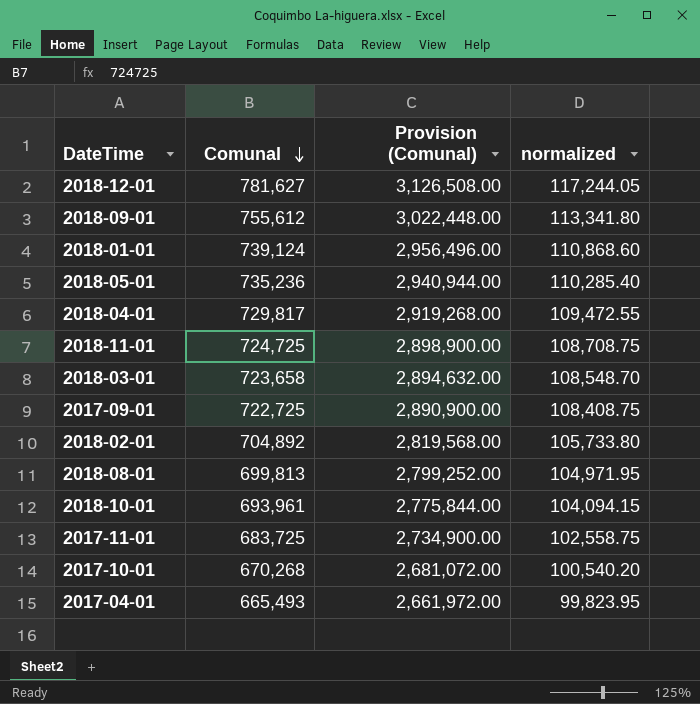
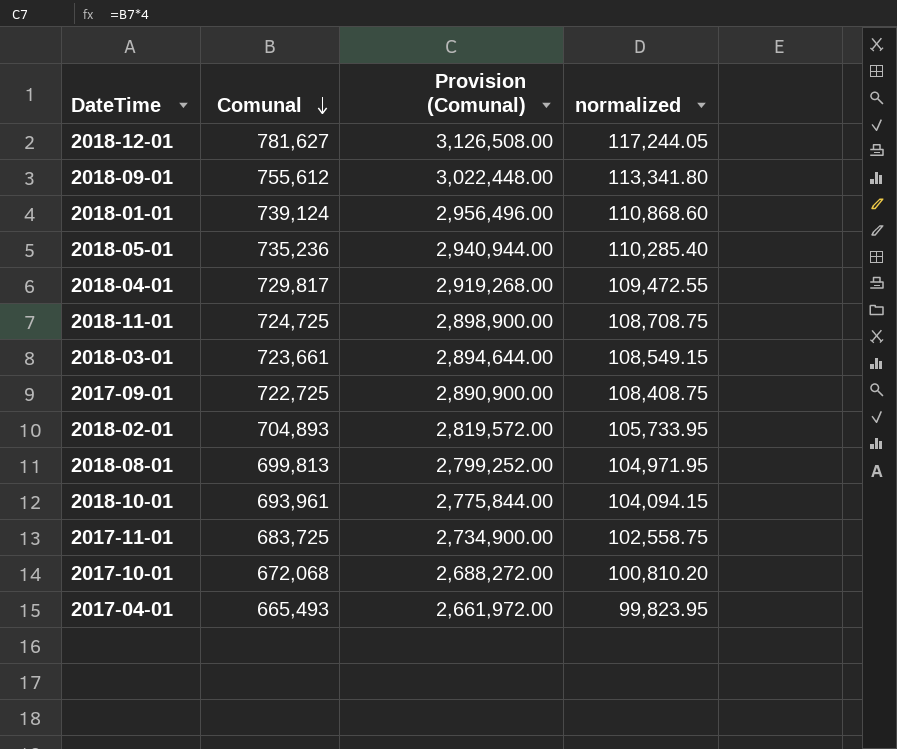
2018-03-01 | Comunal: 723,658 -> 723,661
2018-03-01 | Provision (Comunal): 2,894,632.00 -> 2,894,644.00
2018-03-01 | normalized: 108,548.70 -> 108,549.15
2018-02-01 | Comunal: 704,892 -> 704,893
2018-02-01 | Provision (Comunal): 2,819,568.00 -> 2,819,572.00
2018-02-01 | normalized: 105,733.80 -> 105,733.95
2017-10-01 | Comunal: 670,268 -> 672,068
2017-10-01 | Provision (Comunal): 2,681,072.00 -> 2,688,272.00
2017-10-01 | normalized: 100,540.20 -> 100,810.20

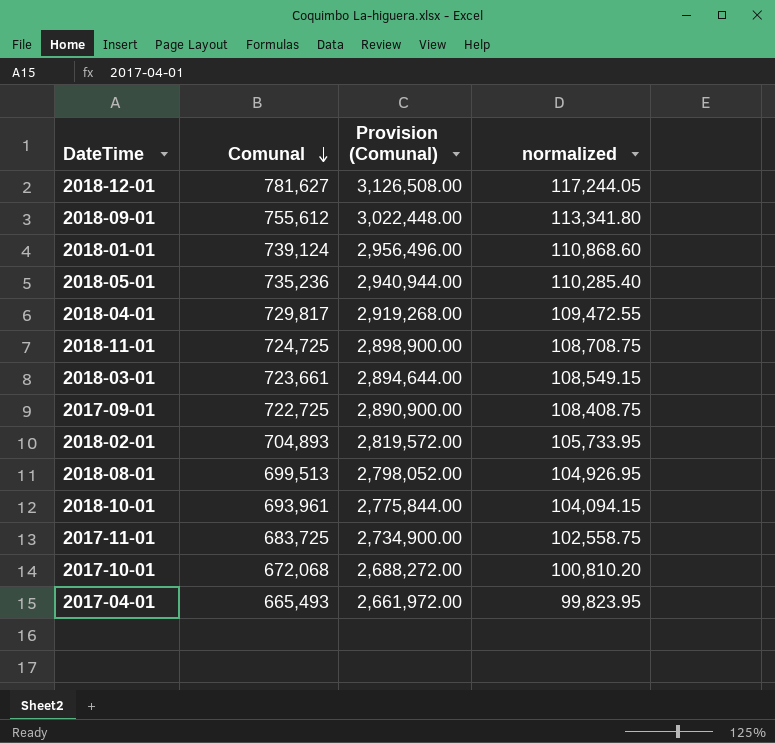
2018-08-01 | Comunal: 699,813 -> 699,513
2018-08-01 | Provision (Comunal): 2,799,252.00 -> 2,798,052.00
2018-08-01 | normalized: 104,971.95 -> 104,926.95

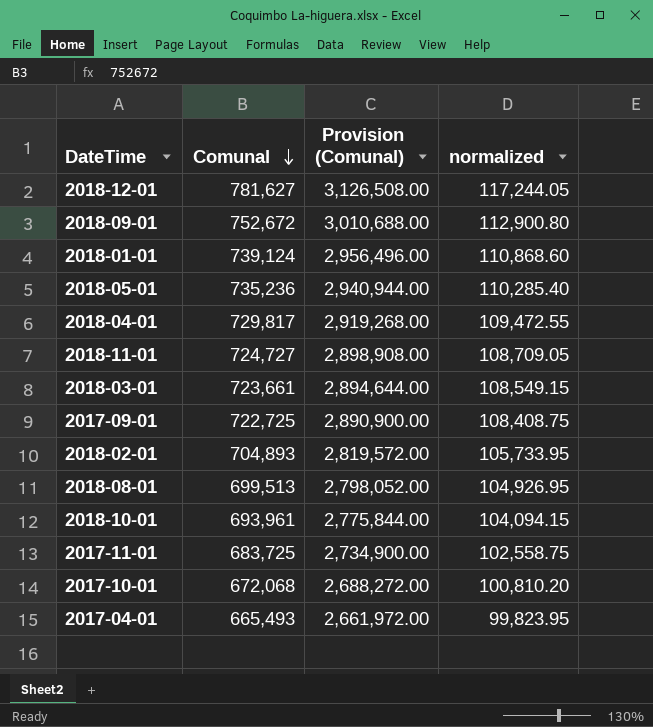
2018-09-01 | Comunal: 755,612 -> 752,672
2018-09-01 | Provision (Comunal): 3,022,448.00 -> 3,010,688.00
2018-09-01 | normalized: 113,341.80 -> 112,900.80
2018-11-01 | Comunal: 724,725 -> 724,727
2018-11-01 | Provision (Comunal): 2,898,900.00 -> 2,898,908.00
2018-11-01 | normalized: 108,708.75 -> 108,709.05

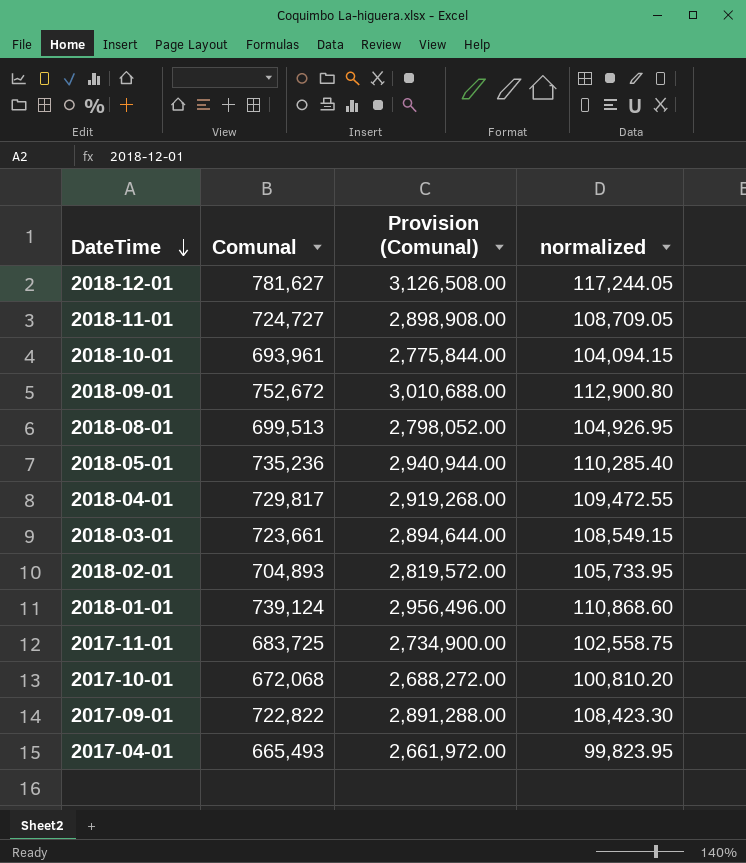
row order: Comunal descending -> DateTime descending
2017-09-01 | Comunal: 722,725 -> 722,822
2017-09-01 | Provision (Comunal): 2,890,900.00 -> 2,891,288.00
2017-09-01 | normalized: 108,408.75 -> 108,423.30

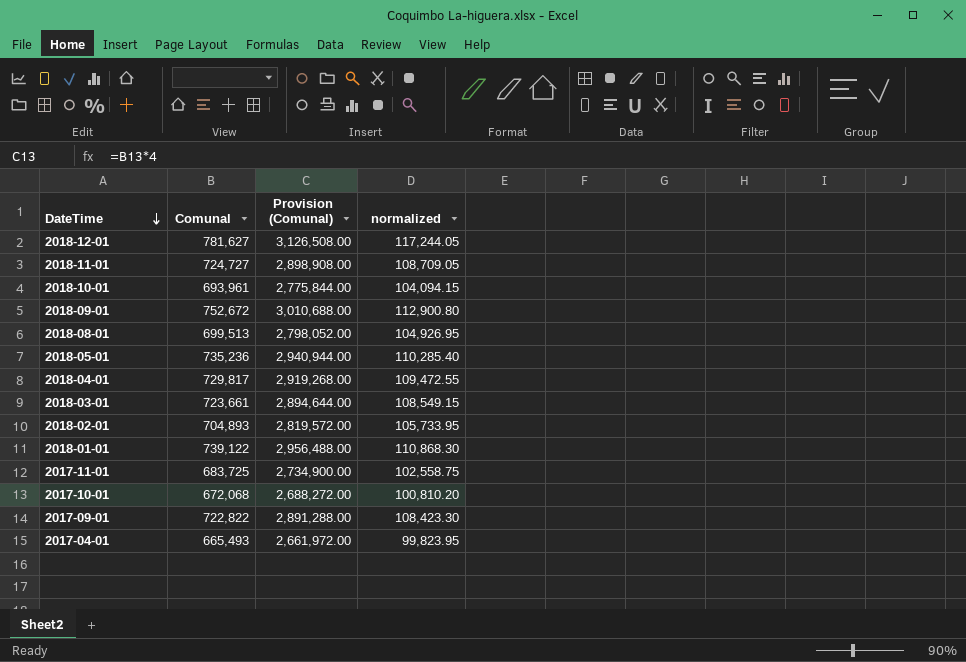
2018-01-01 | Comunal: 739,124 -> 739,122
2018-01-01 | Provision (Comunal): 2,956,496.00 -> 2,956,488.00
2018-01-01 | normalized: 110,868.60 -> 110,868.30

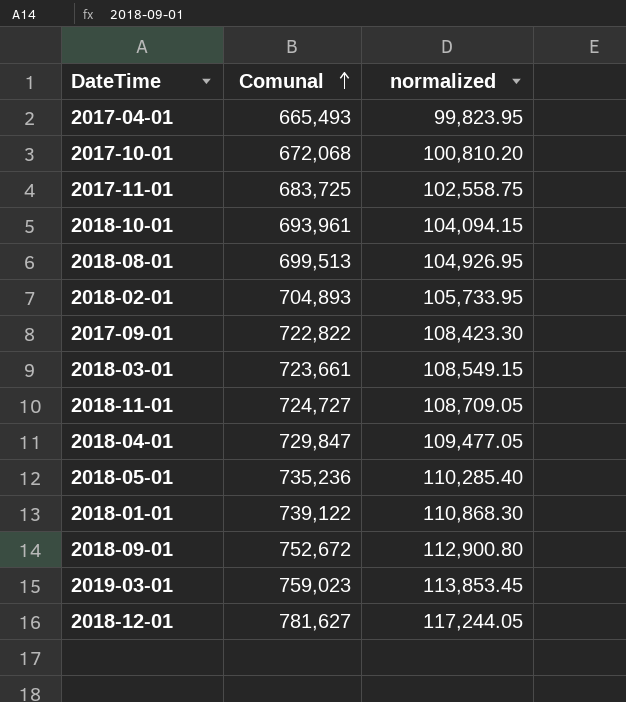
row order: DateTime descending -> Comunal ascending
column Provision (Comunal) | formula: [Comunal] * 4 -> none
2018-04-01 | Comunal: 729,817 -> 729,847
2018-04-01 | normalized: 109,472.55 -> 109,477.05
row 2019-03-01: none -> 759,023 | 113,853.45

